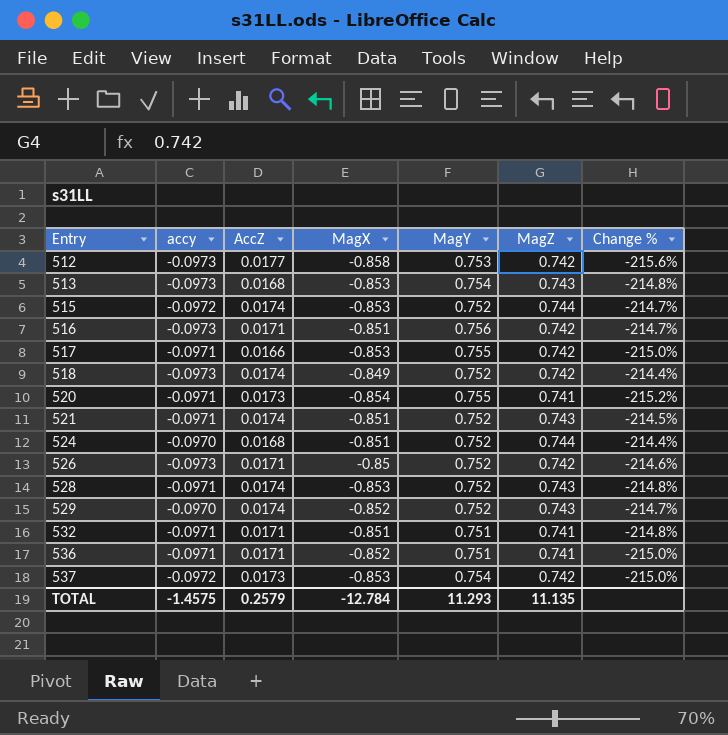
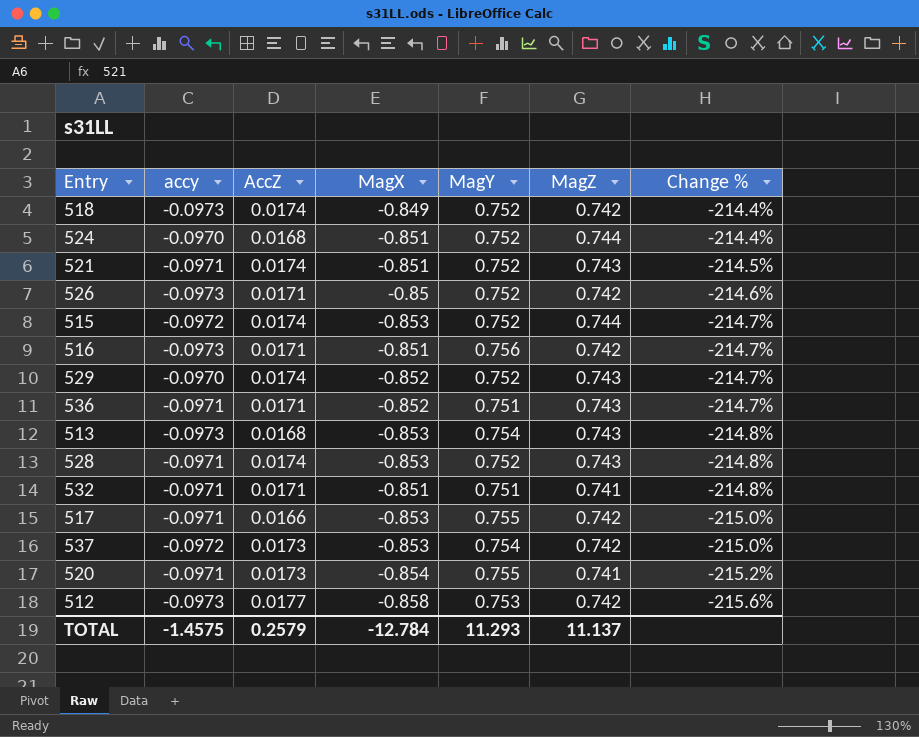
row order: Entry ascending -> Change % descending
536 | MagZ: 0.741 -> 0.743
536 | Change %: -215.0% -> -214.7%
TOTAL | MagZ: 11.135 -> 11.137

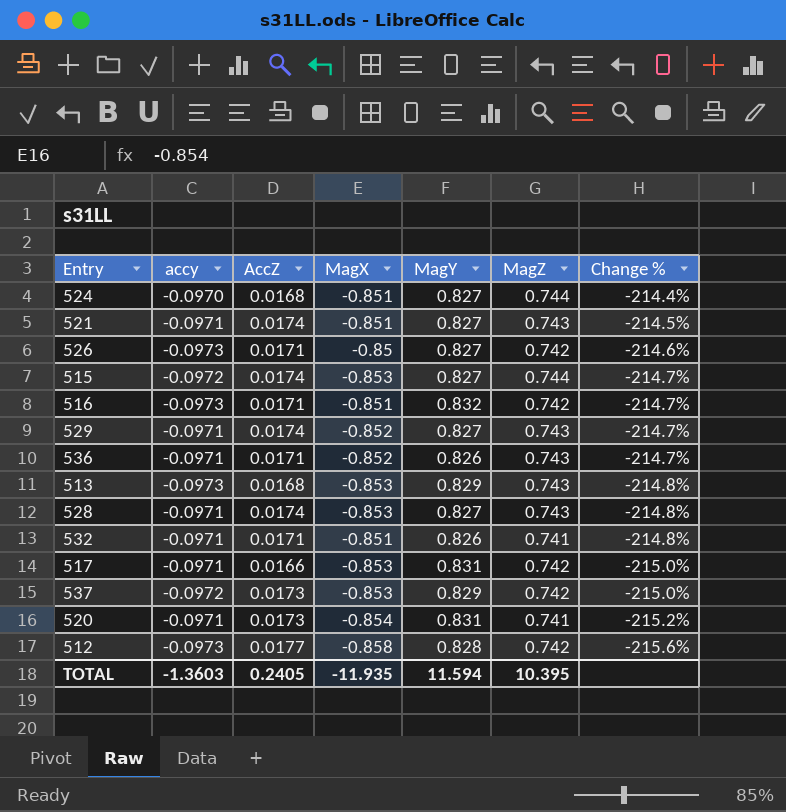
row 518: -0.0973 | 0.0174 | -0.849 | 0.752 | 0.742 | -214.4% -> none
524 | MagY: 0.752 -> 0.827
521 | MagY: 0.752 -> 0.827
526 | MagY: 0.752 -> 0.827
515 | MagY: 0.752 -> 0.827
516 | MagY: 0.756 -> 0.832
529 | accy: -0.0970 -> -0.0971
529 | MagY: 0.752 -> 0.827
536 | MagY: 0.751 -> 0.826
513 | MagY: 0.754 -> 0.829
528 | MagY: 0.752 -> 0.827
532 | MagY: 0.751 -> 0.826
517 | MagY: 0.755 -> 0.831
537 | MagY: 0.754 -> 0.829
520 | MagY: 0.755 -> 0.831
512 | MagY: 0.753 -> 0.828
TOTAL | accy: -1.4575 -> -1.3603
TOTAL | AccZ: 0.2579 -> 0.2405
TOTAL | MagX: -12.784 -> -11.935
TOTAL | MagY: 11.293 -> 11.594
TOTAL | MagZ: 11.137 -> 10.395

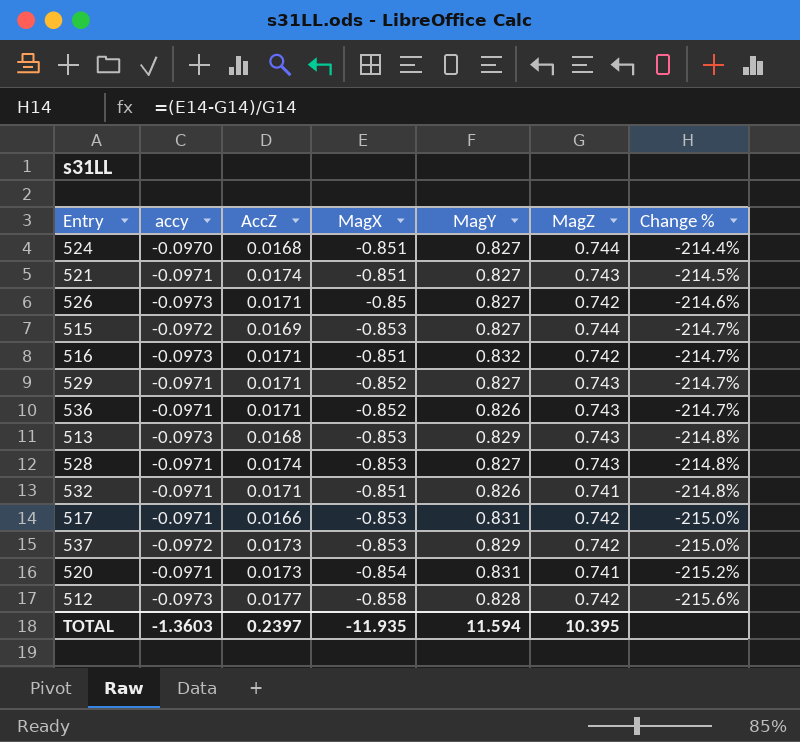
515 | AccZ: 0.0174 -> 0.0169
529 | AccZ: 0.0174 -> 0.0171
TOTAL | AccZ: 0.2405 -> 0.2397

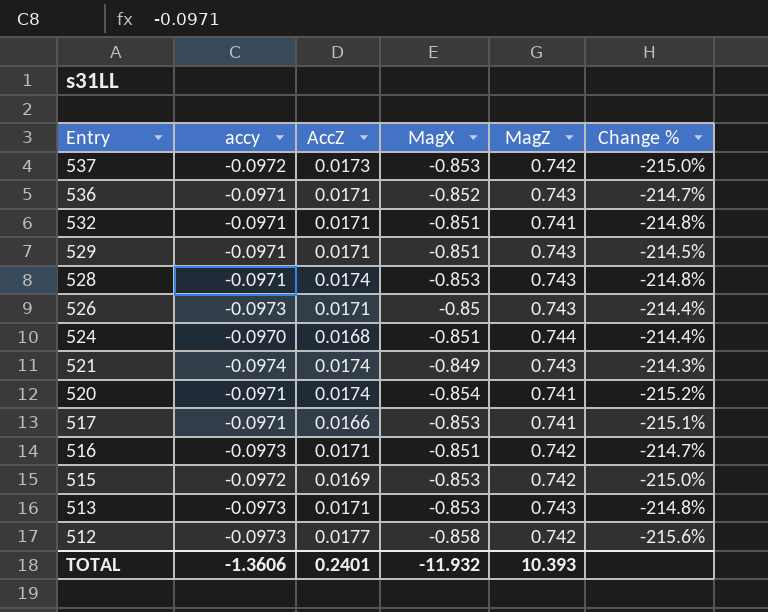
row order: Change % descending -> Entry descending
column MagY | position: 5 -> none
529 | MagX: -0.852 -> -0.851
529 | Change %: -214.7% -> -214.5%
526 | MagZ: 0.742 -> 0.743
526 | Change %: -214.6% -> -214.4%
521 | accy: -0.0971 -> -0.0974
521 | MagX: -0.851 -> -0.849
521 | Change %: -214.5% -> -214.3%
520 | AccZ: 0.0173 -> 0.0174
517 | MagZ: 0.742 -> 0.741
517 | Change %: -215.0% -> -215.1%
515 | MagZ: 0.744 -> 0.742
515 | Change %: -214.7% -> -215.0%
513 | AccZ: 0.0168 -> 0.0171
TOTAL | accy: -1.3603 -> -1.3606
TOTAL | AccZ: 0.2397 -> 0.2401
TOTAL | MagX: -11.935 -> -11.932
TOTAL | MagZ: 10.395 -> 10.393

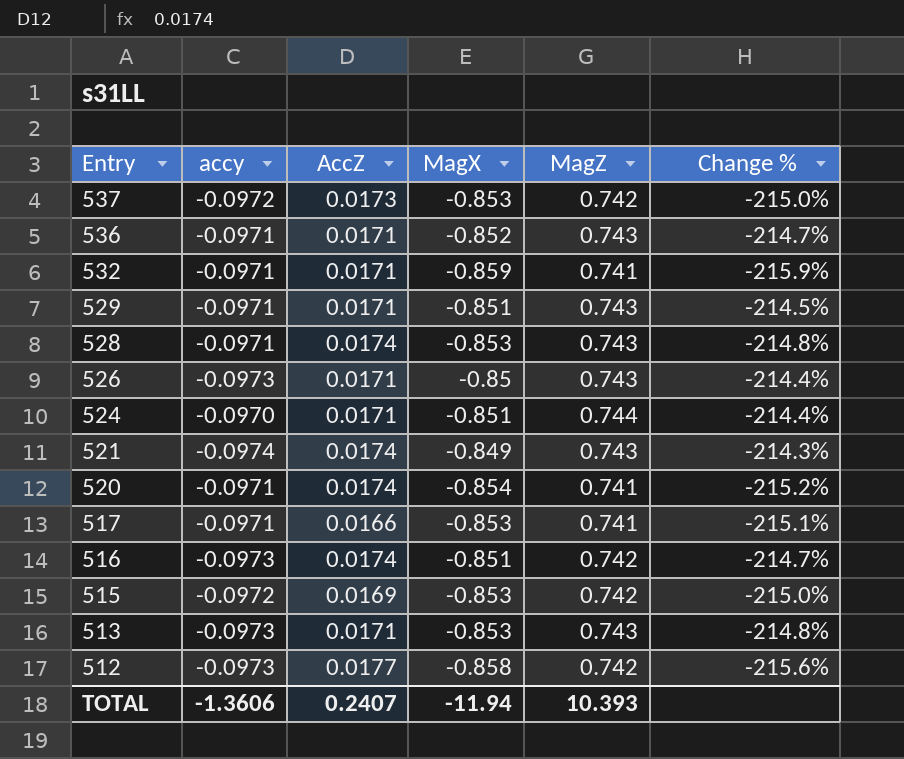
532 | MagX: -0.851 -> -0.859
532 | Change %: -214.8% -> -215.9%
524 | AccZ: 0.0168 -> 0.0171
516 | AccZ: 0.0171 -> 0.0174
TOTAL | AccZ: 0.2401 -> 0.2407
TOTAL | MagX: -11.932 -> -11.94

